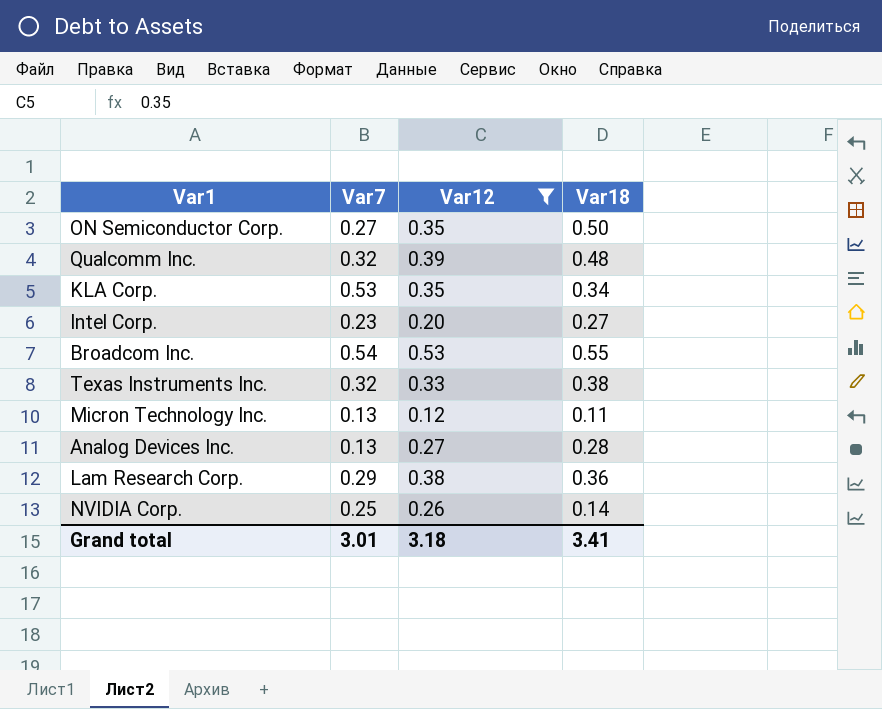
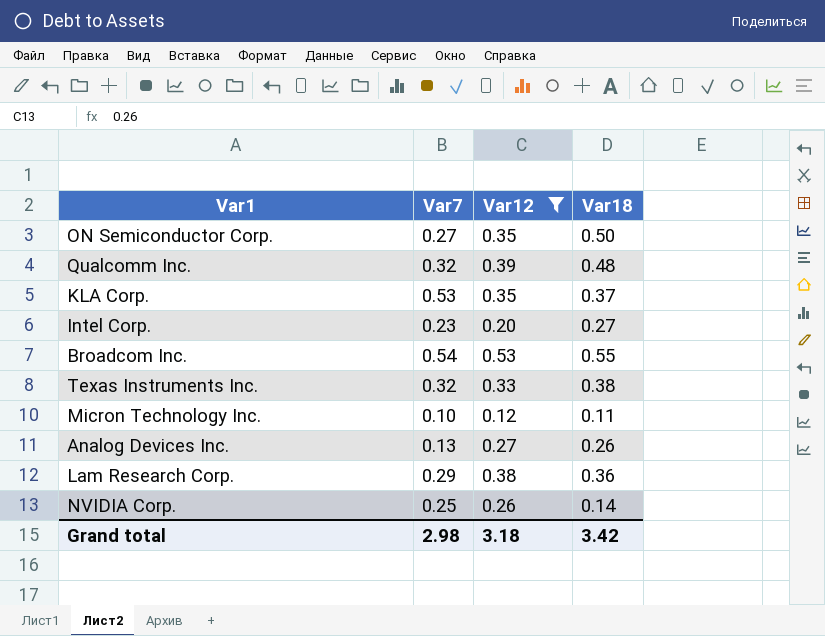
KLA Corp. | Var18: 0.34 -> 0.37
Micron Technology Inc. | Var7: 0.13 -> 0.10
Analog Devices Inc. | Var18: 0.28 -> 0.26
Grand total | Var7: 3.01 -> 2.98
Grand total | Var18: 3.41 -> 3.42

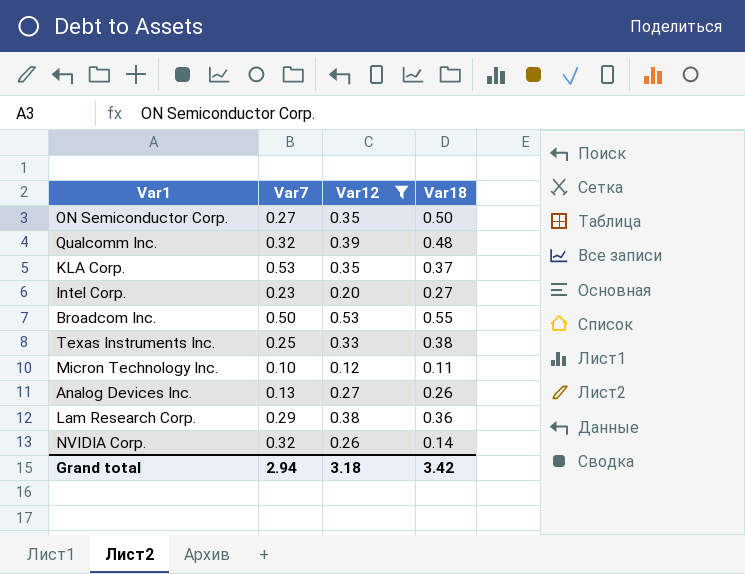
Broadcom Inc. | Var7: 0.54 -> 0.50
Texas Instruments Inc. | Var7: 0.32 -> 0.25
NVIDIA Corp. | Var7: 0.25 -> 0.32
Grand total | Var7: 2.98 -> 2.94

